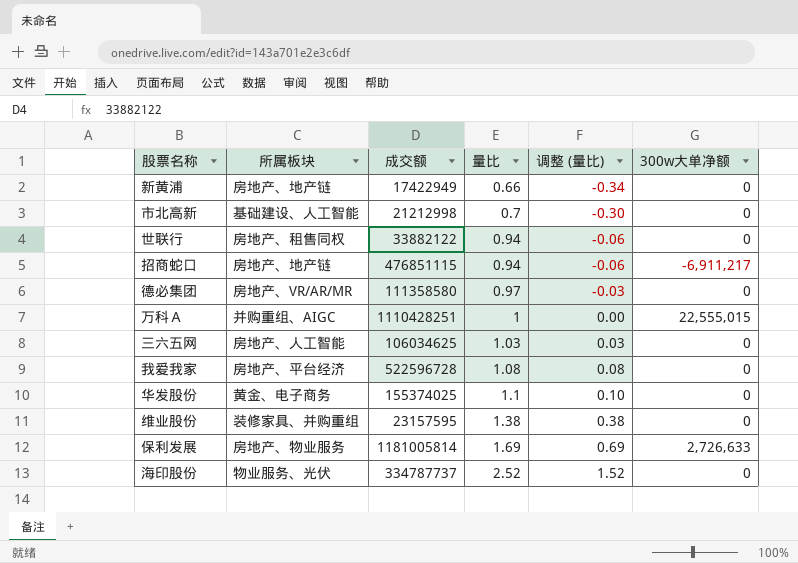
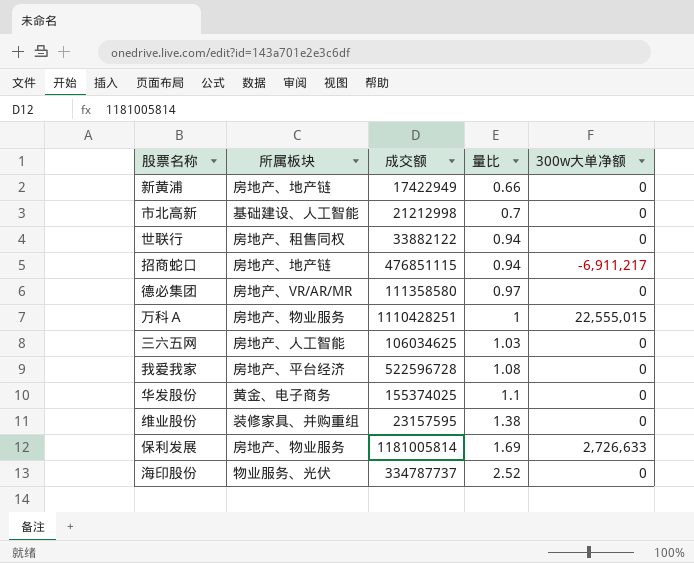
column 调整 (量比) | formula: [量比] - 1 -> none
万科Ａ | 所属板块: 并购重组、AIGC -> 房地产、物业服务

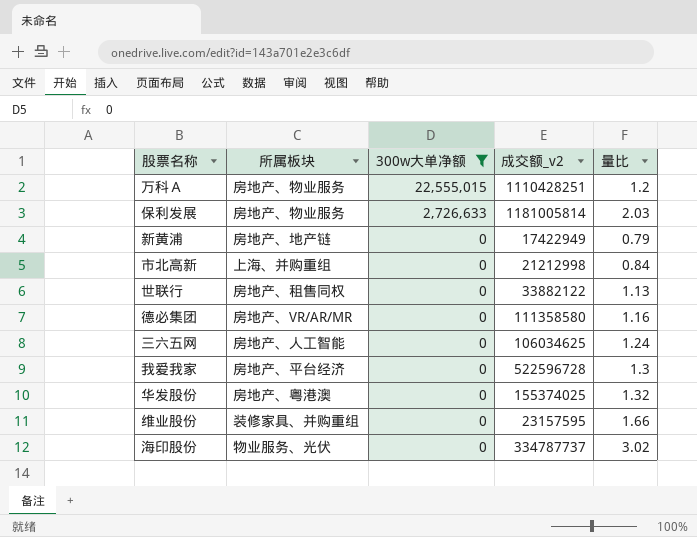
filter: none -> 300w大单净额 != -6,911,217
row order: 量比 ascending -> 300w大单净额 descending
column 300w大单净额 | position: 5 -> 3
column name: 成交额 -> 成交额_v2
万科Ａ | 量比: 1 -> 1.2
保利发展 | 量比: 1.69 -> 2.03
新黄浦 | 量比: 0.66 -> 0.79
市北高新 | 所属板块: 基础建设、人工智能 -> 上海、并购重组
市北高新 | 量比: 0.7 -> 0.84
世联行 | 量比: 0.94 -> 1.13
德必集团 | 量比: 0.97 -> 1.16
三六五网 | 量比: 1.03 -> 1.24
我爱我家 | 量比: 1.08 -> 1.3
华发股份 | 所属板块: 黄金、电子商务 -> 房地产、粤港澳
华发股份 | 量比: 1.1 -> 1.32
维业股份 | 量比: 1.38 -> 1.66
海印股份 | 量比: 2.52 -> 3.02

